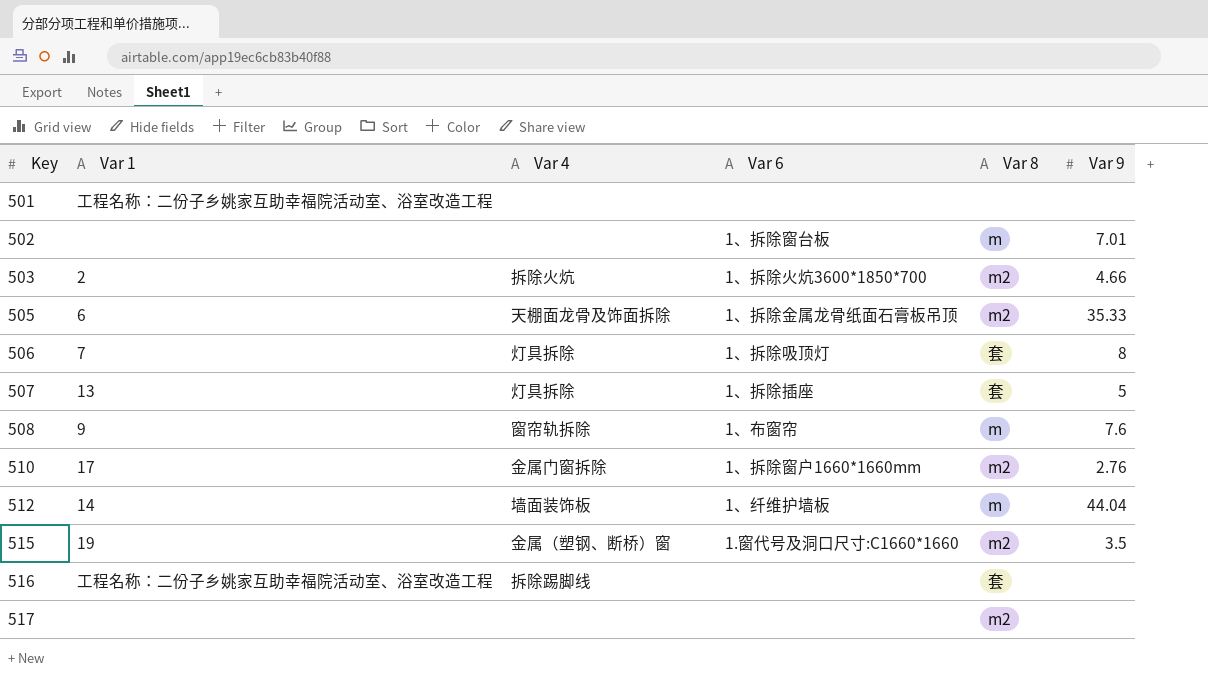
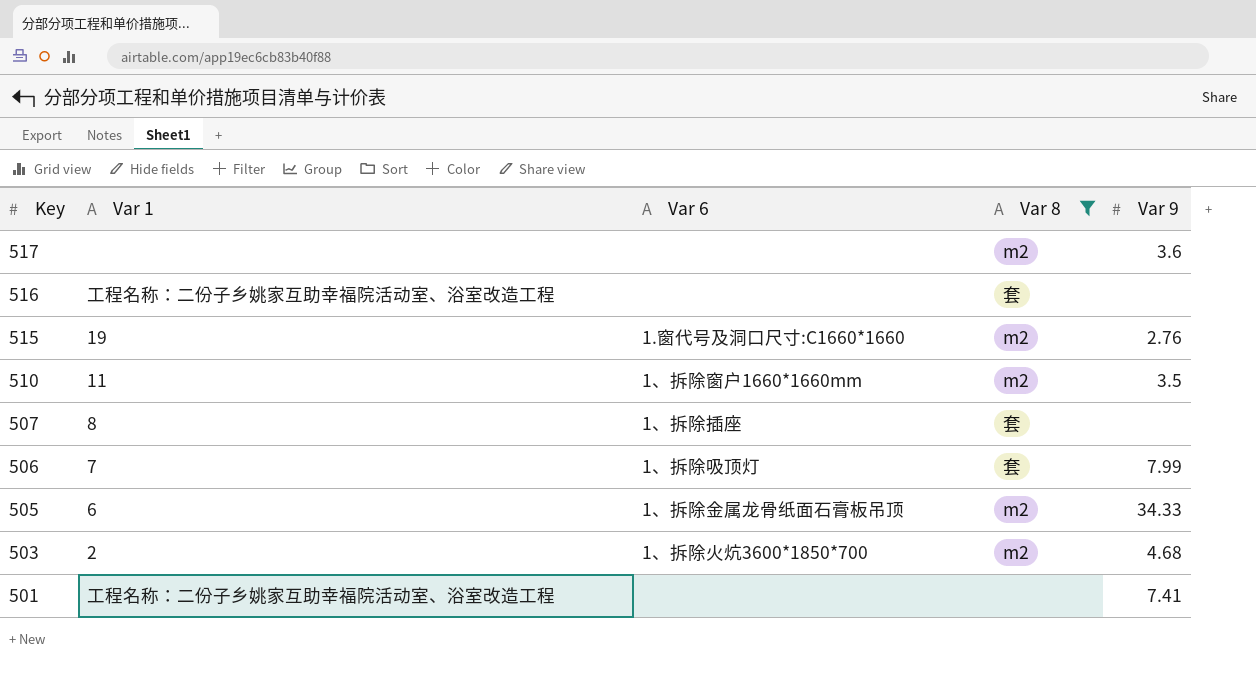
filter: none -> Var 8 != m
row order: Key ascending -> Key descending
column Var 4 | position: 3 -> none
517 | Var 9: none -> 3.6
515 | Var 9: 3.5 -> 2.76
510 | Var 1: 17 -> 11
510 | Var 9: 2.76 -> 3.5
507 | Var 1: 13 -> 8
507 | Var 9: 5 -> none
506 | Var 9: 8 -> 7.99
505 | Var 9: 35.33 -> 34.33
503 | Var 9: 4.66 -> 4.68
501 | Var 9: none -> 7.41

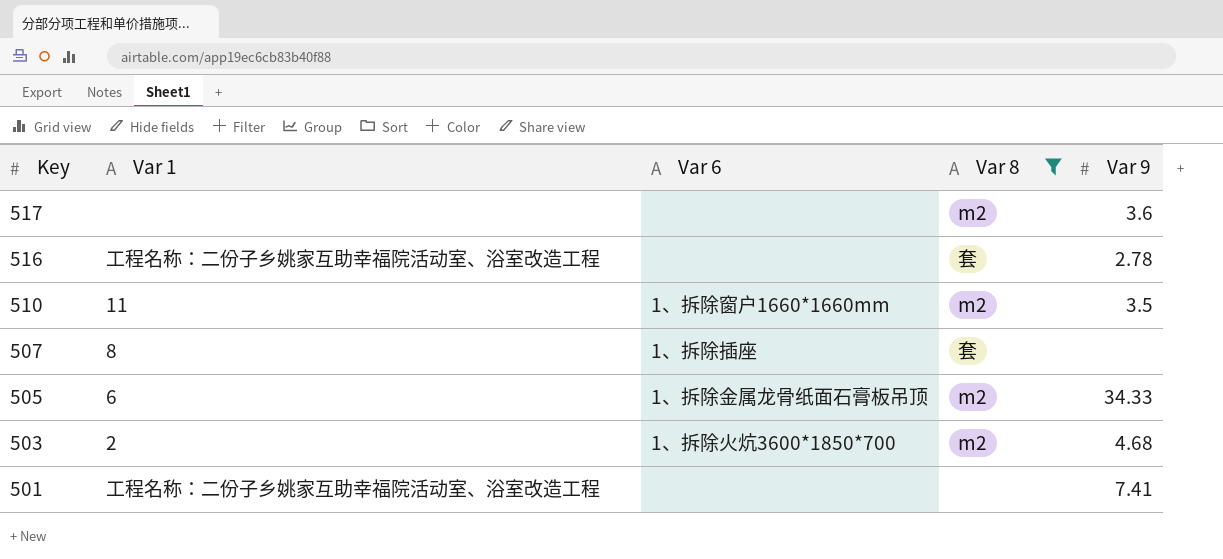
row 515: 19 | 1.窗代号及洞口尺寸:C1660*1660 | m2 | 2.76 -> none
row 506: 7 | 1、拆除吸顶灯 | 套 | 7.99 -> none
516 | Var 9: none -> 2.78

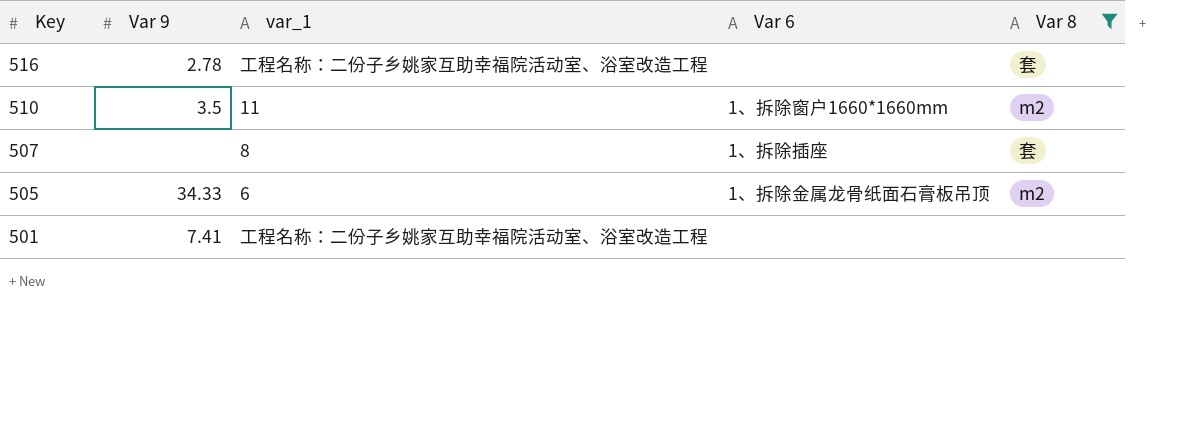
column Var 9 | position: 5 -> 2
column name: Var 1 -> var_1
row 517: none | none | m2 | 3.6 -> none
row 503: 2 | 1、拆除火炕3600*1850*700 | m2 | 4.68 -> none

